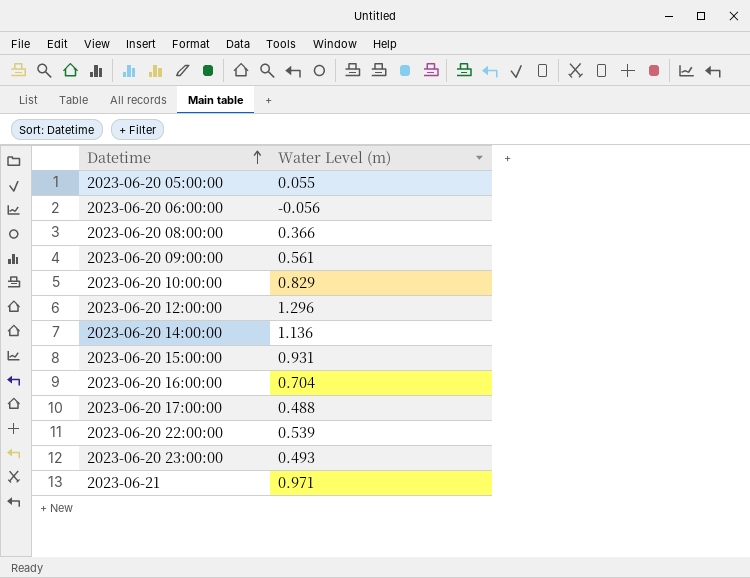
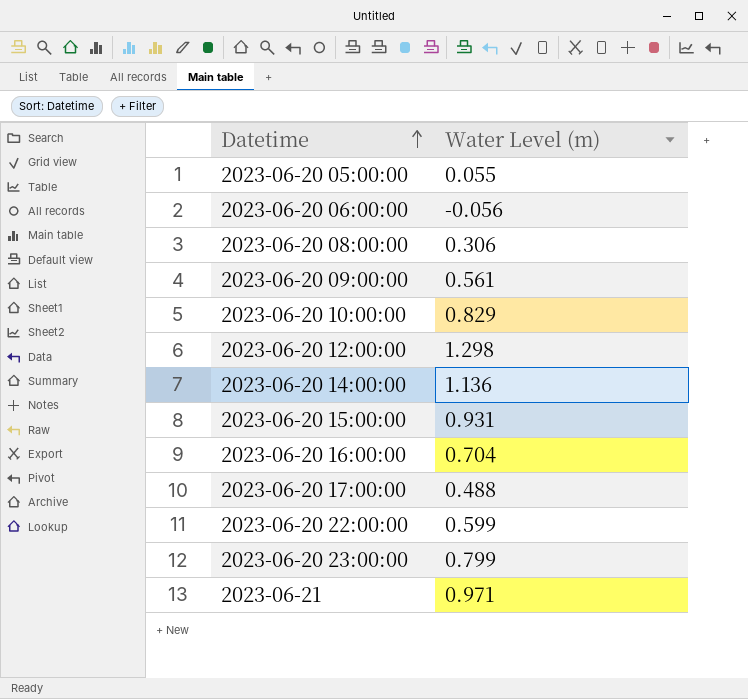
2023-06-20 08:00:00 | Water Level (m): 0.366 -> 0.306
2023-06-20 12:00:00 | Water Level (m): 1.296 -> 1.298
2023-06-20 22:00:00 | Water Level (m): 0.539 -> 0.599
2023-06-20 23:00:00 | Water Level (m): 0.493 -> 0.799

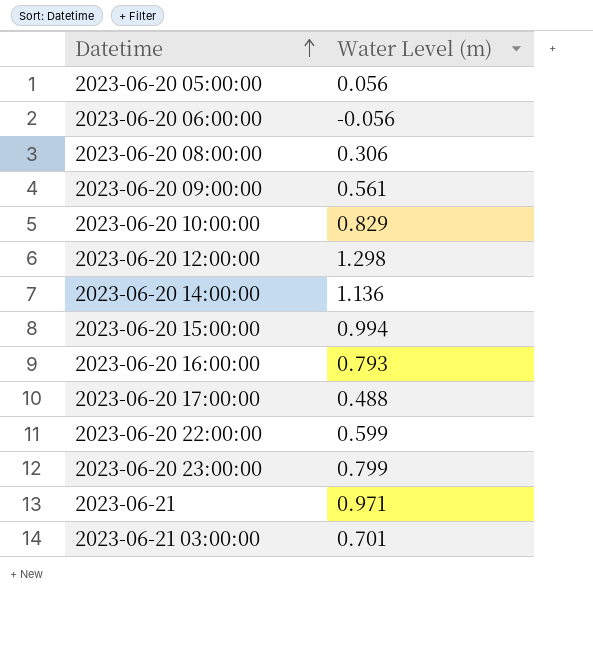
2023-06-20 05:00:00 | Water Level (m): 0.055 -> 0.056
2023-06-20 15:00:00 | Water Level (m): 0.931 -> 0.994
2023-06-20 16:00:00 | Water Level (m): 0.704 -> 0.793
row 2023-06-21 03:00:00: none -> 0.701

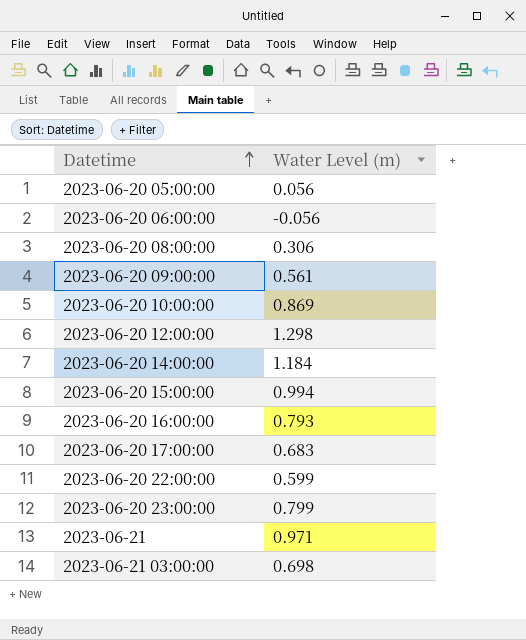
2023-06-20 10:00:00 | Water Level (m): 0.829 -> 0.869
2023-06-20 14:00:00 | Water Level (m): 1.136 -> 1.184
2023-06-20 17:00:00 | Water Level (m): 0.488 -> 0.683
2023-06-21 03:00:00 | Water Level (m): 0.701 -> 0.698

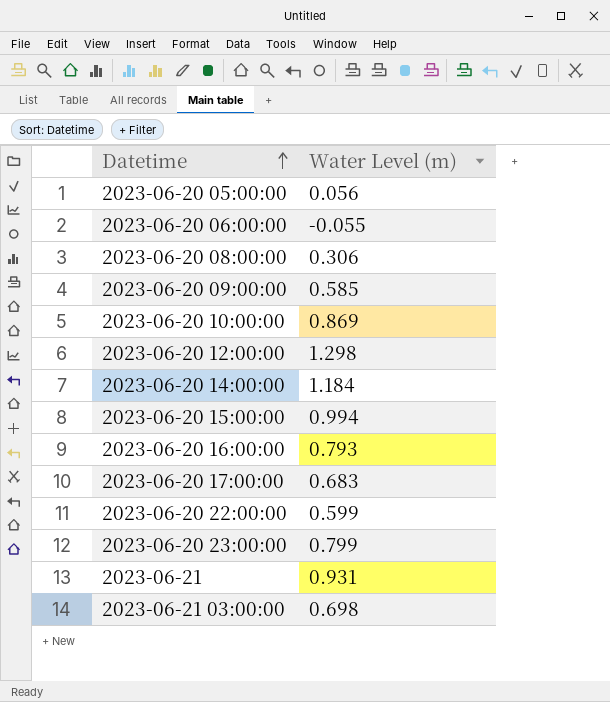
2023-06-20 06:00:00 | Water Level (m): -0.056 -> -0.055
2023-06-20 09:00:00 | Water Level (m): 0.561 -> 0.585
2023-06-21 | Water Level (m): 0.971 -> 0.931

